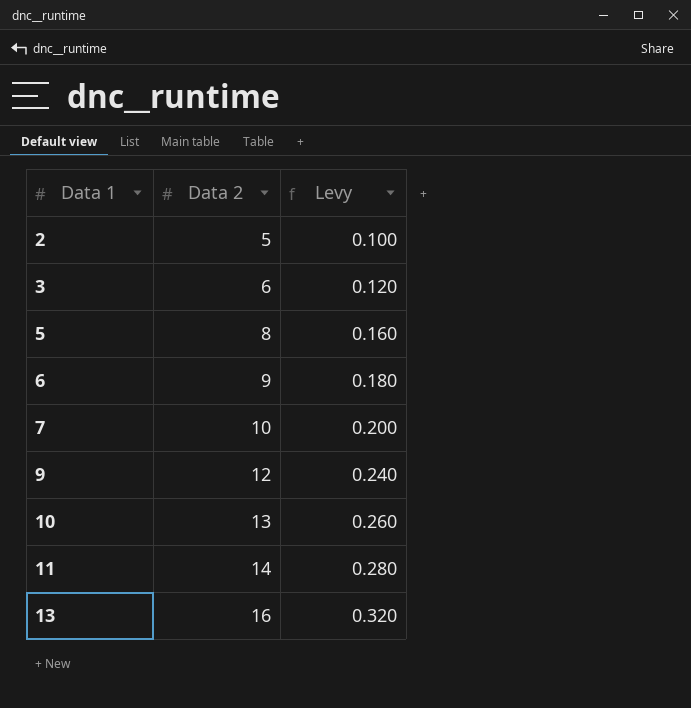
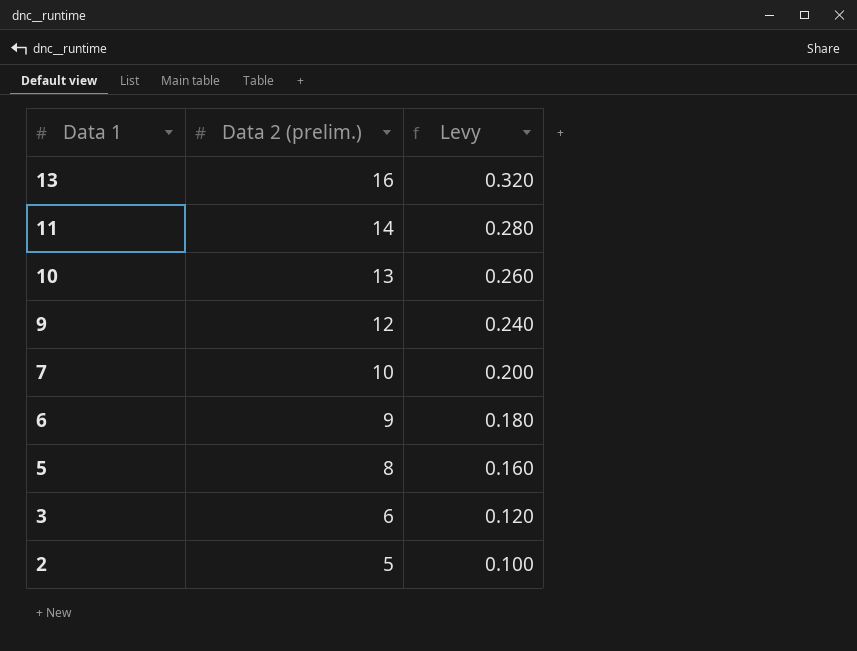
row order: Data 1 ascending -> Data 1 descending
column name: Data 2 -> Data 2 (prelim.)

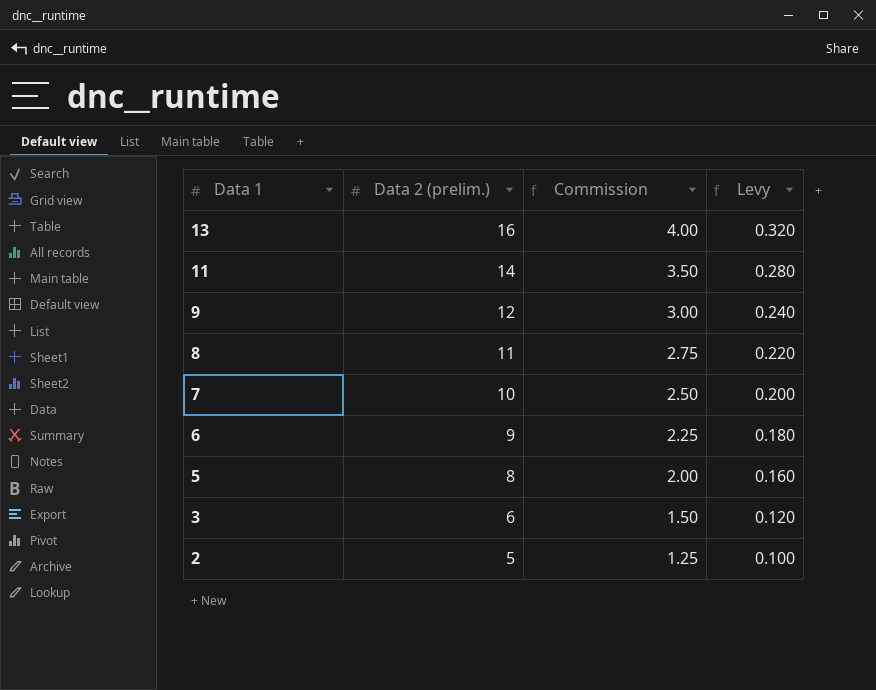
column Commission | formula: none -> [Data 2 (prelim.)] * 0.25
row 10: 13 | 0.260 -> none
row 8: none -> 11 | 2.75 | 0.220

